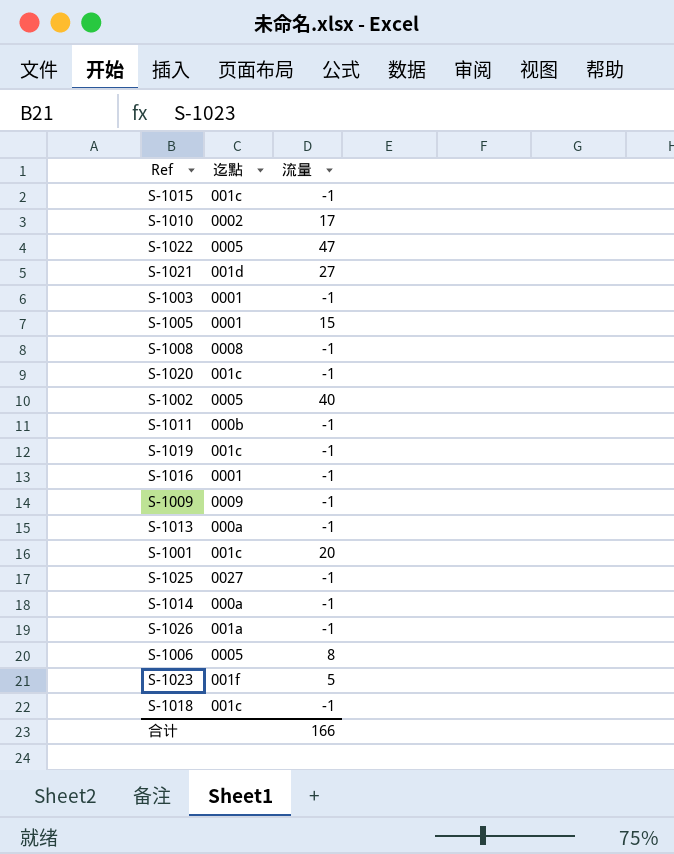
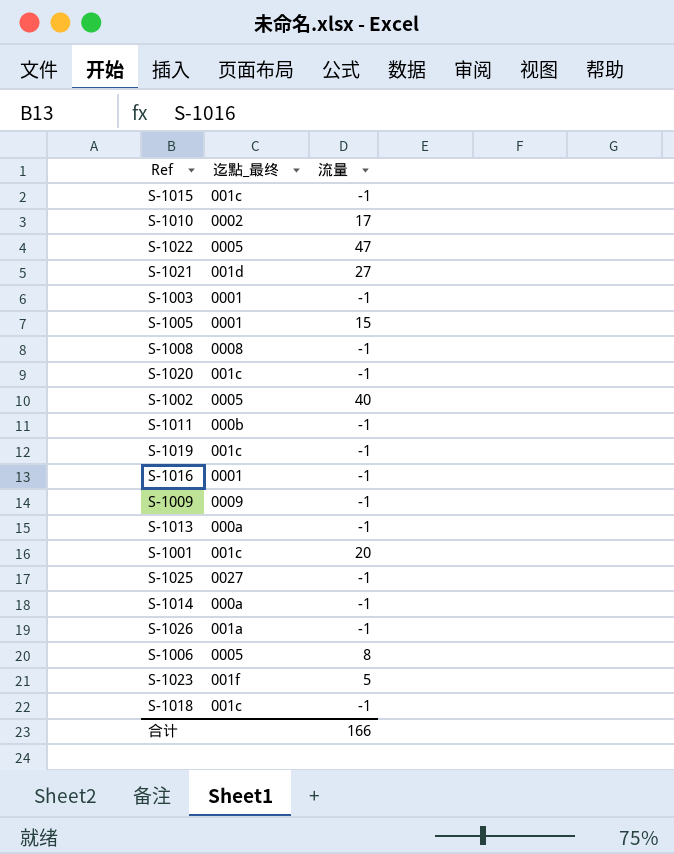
column name: 迄點 -> 迄點_最终

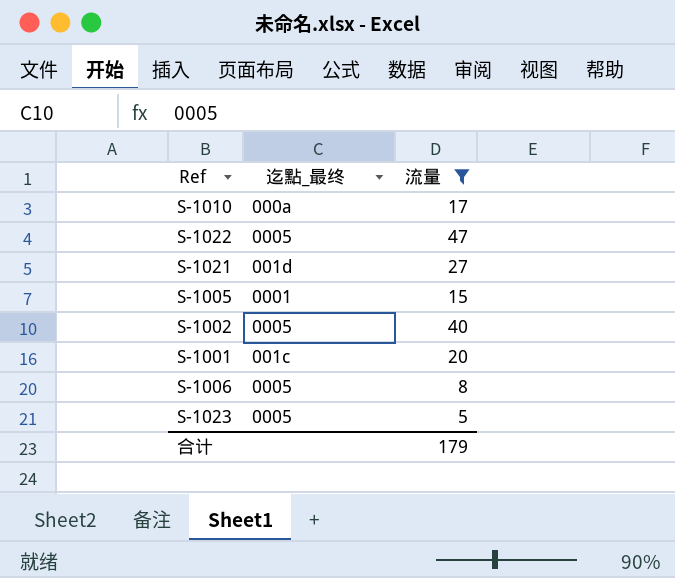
filter: none -> 流量 != -1
S-1010 | 迄點_最终: 0002 -> 000a
S-1023 | 迄點_最终: 001f -> 0005
合计 | 流量: 166 -> 179

